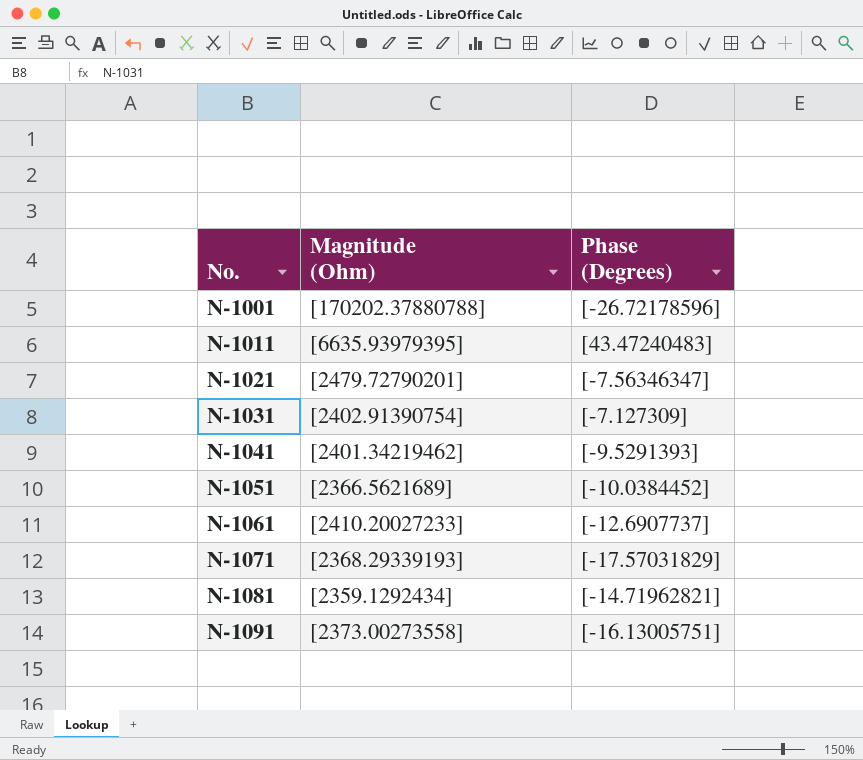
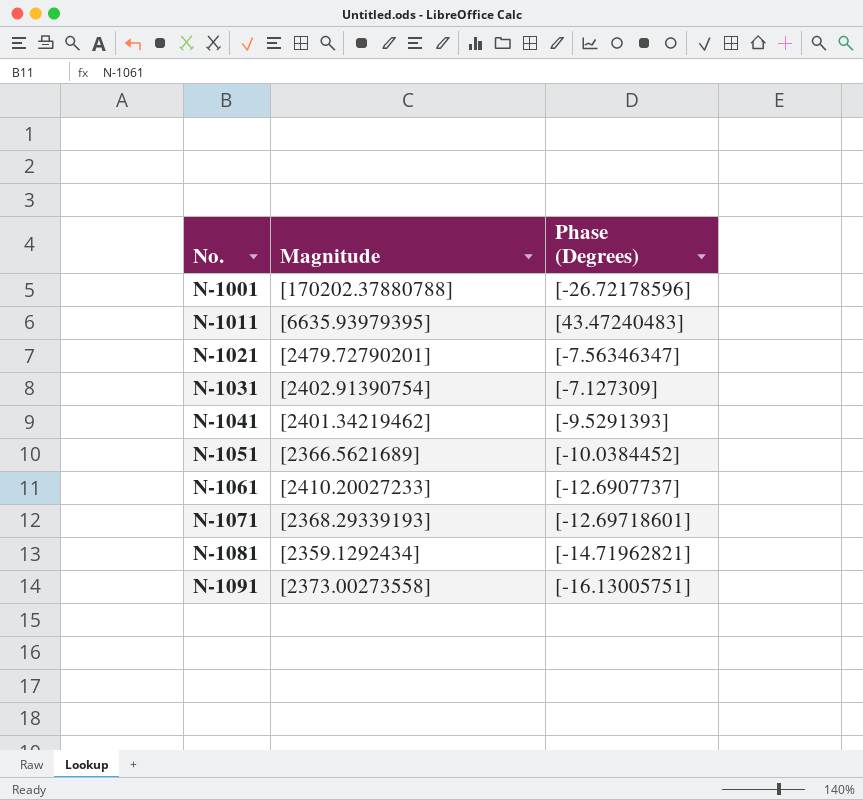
column name: Magnitude (Ohm) -> Magnitude
N-1071 | Phase (Degrees): [-17.57031829] -> [-12.69718601]

